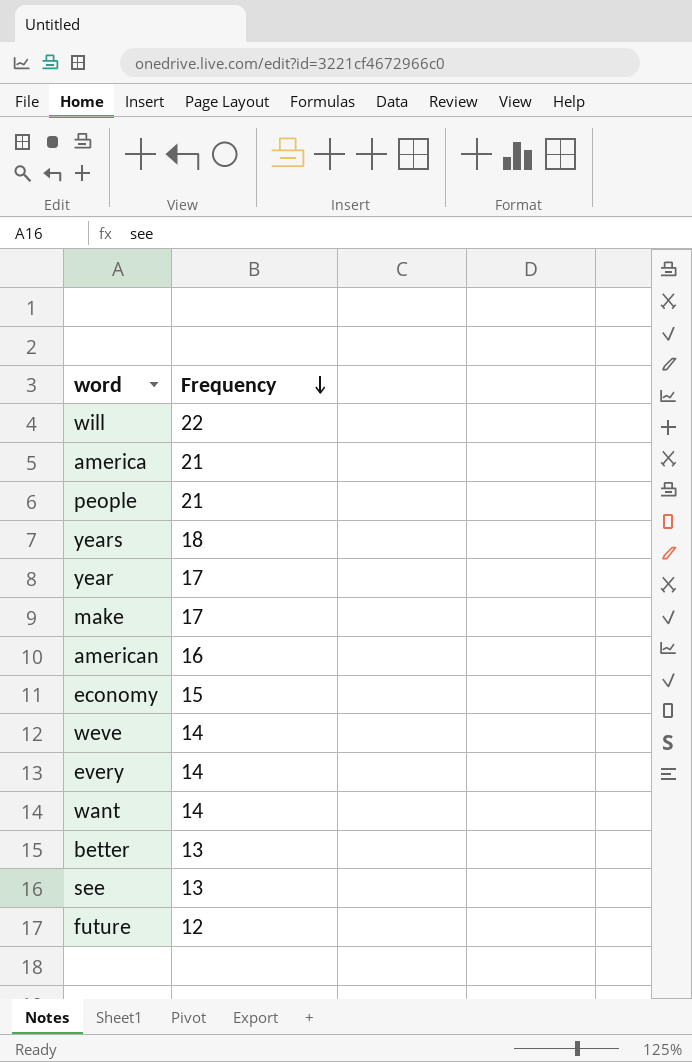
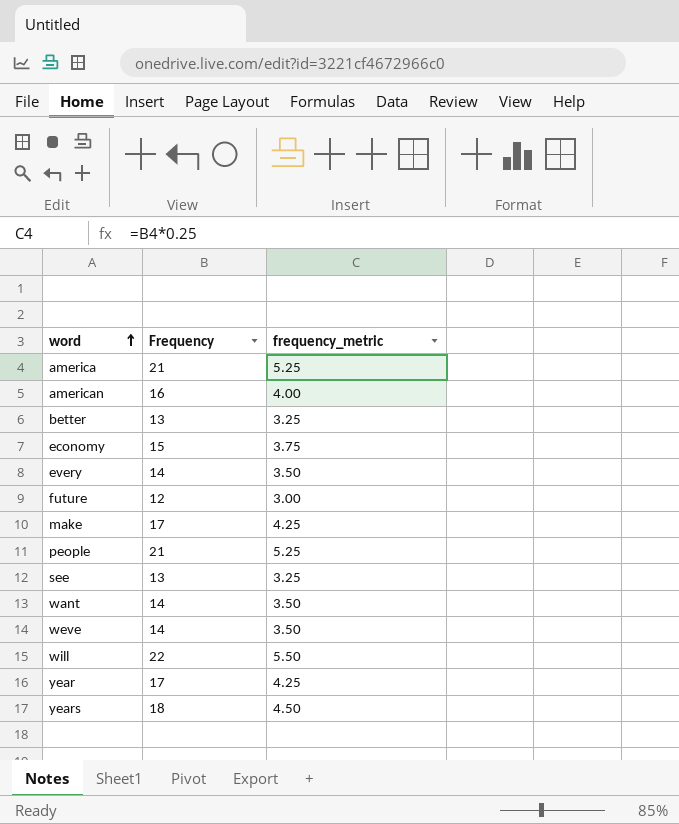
row order: Frequency descending -> word ascending
column frequency_metric | formula: none -> [Frequency] * 0.25

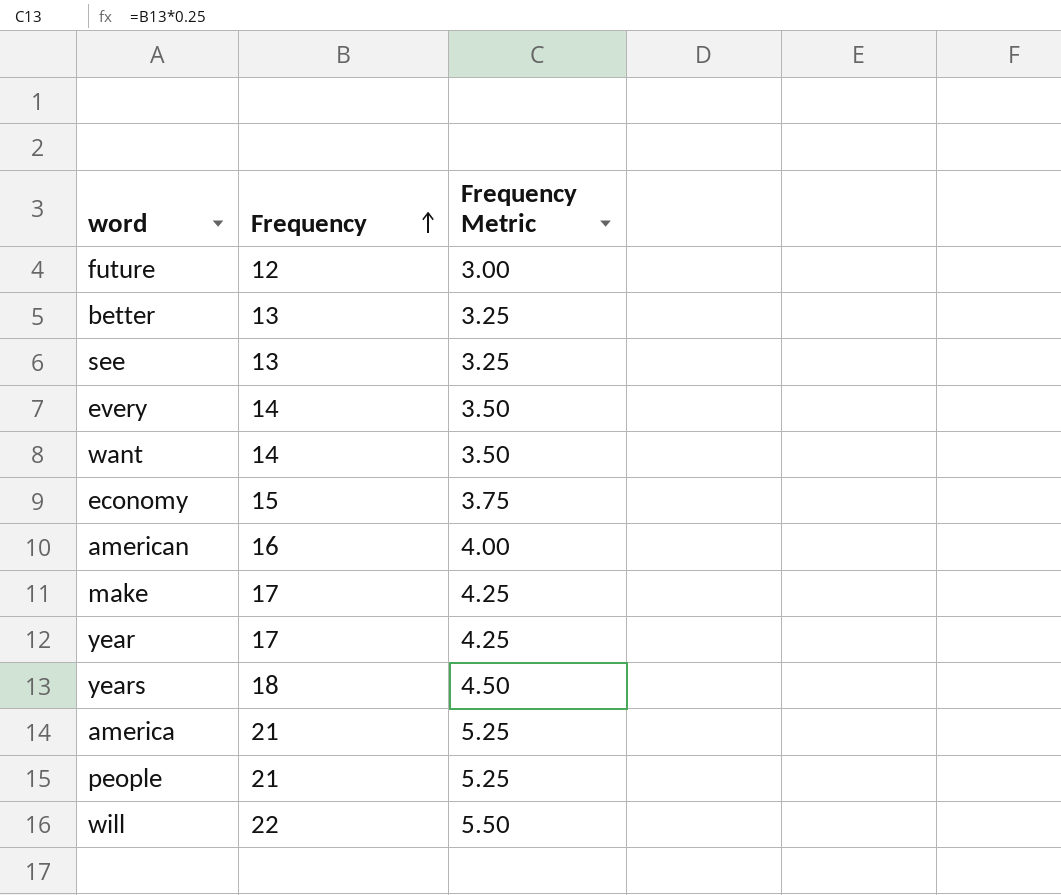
row order: word ascending -> Frequency ascending
column name: frequency_metric -> Frequency Metric
row weve: 14 | 3.50 -> none

